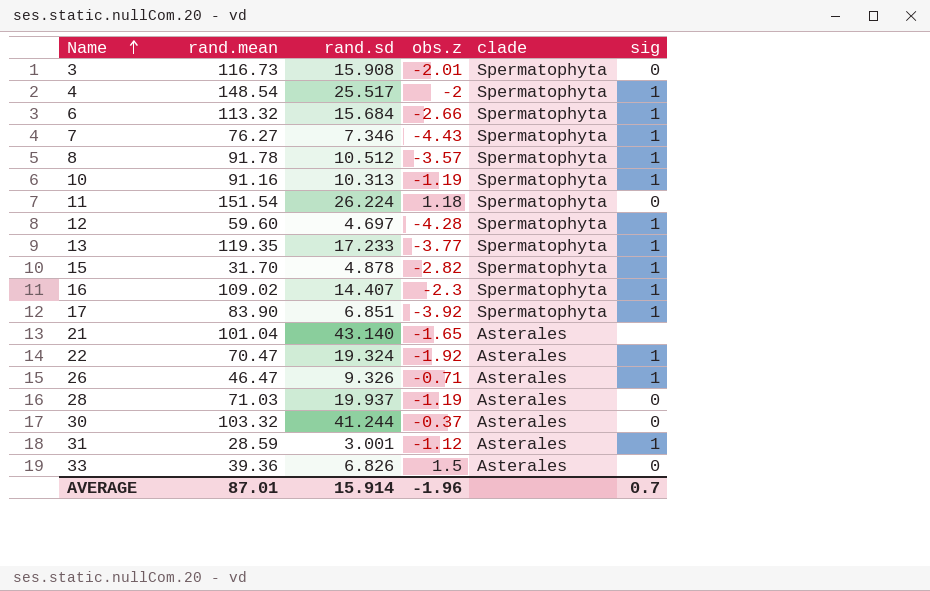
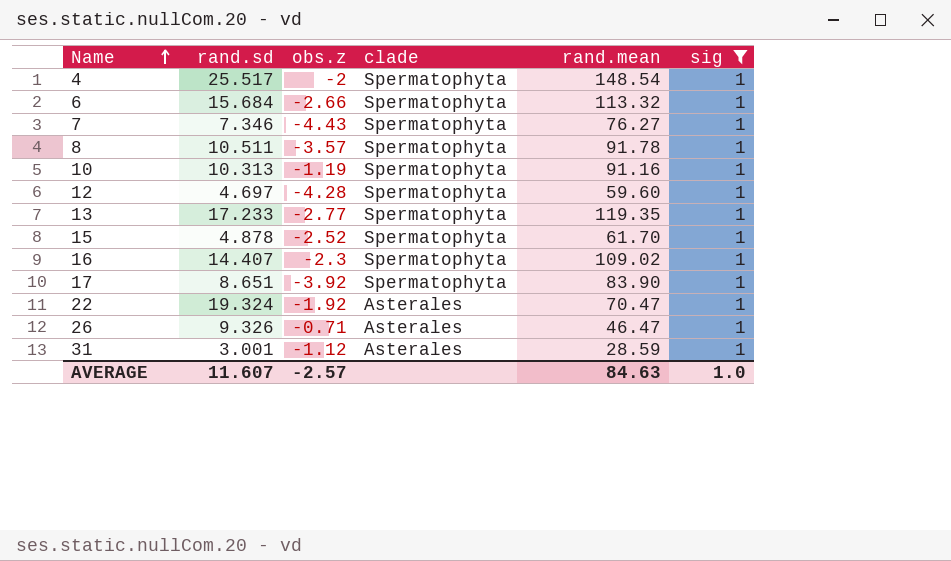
filter: none -> sig = 1
column rand.mean | position: 2 -> 5
8 | rand.sd: 10.512 -> 10.511
13 | obs.z: -3.77 -> -2.77
15 | obs.z: -2.82 -> -2.52
15 | rand.mean: 31.70 -> 61.70
17 | rand.sd: 6.851 -> 8.651
AVERAGE | rand.sd: 15.914 -> 11.607
AVERAGE | obs.z: -1.96 -> -2.57
AVERAGE | rand.mean: 87.01 -> 84.63
AVERAGE | sig: 0.7 -> 1.0

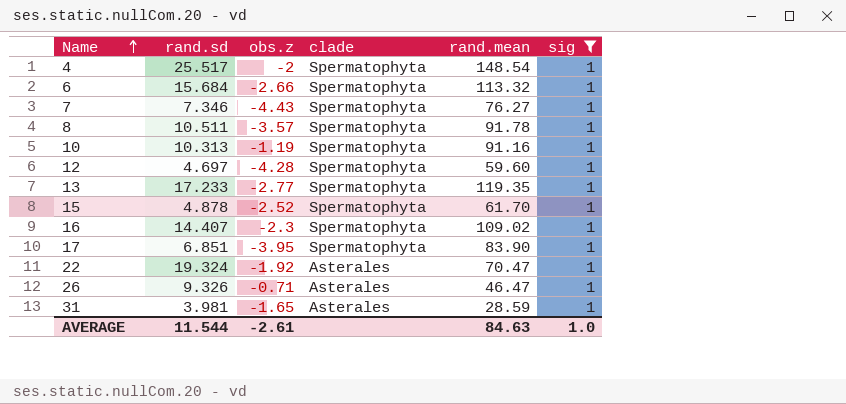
17 | rand.sd: 8.651 -> 6.851
17 | obs.z: -3.92 -> -3.95
31 | rand.sd: 3.001 -> 3.981
31 | obs.z: -1.12 -> -1.65
AVERAGE | rand.sd: 11.607 -> 11.544
AVERAGE | obs.z: -2.57 -> -2.61

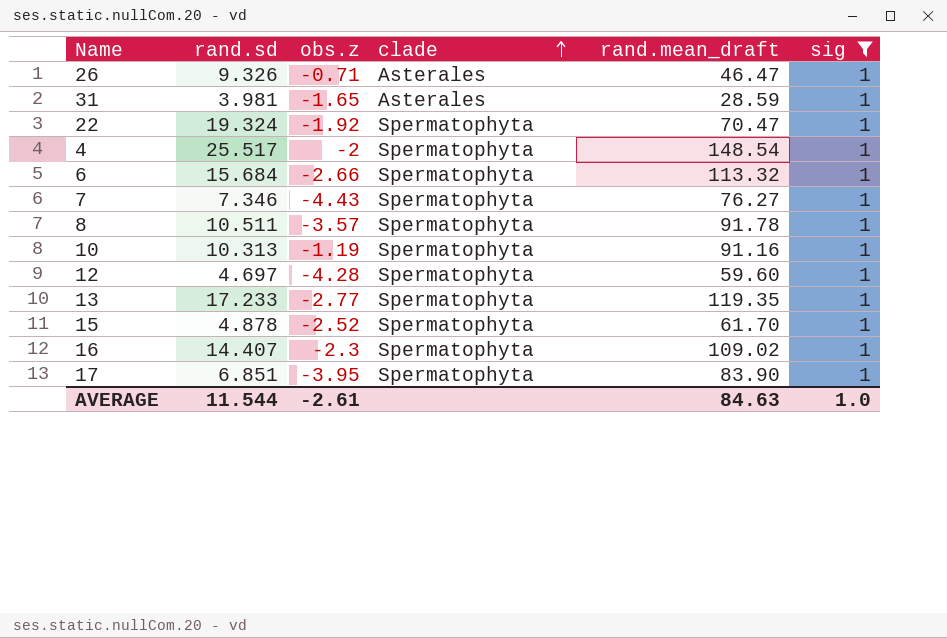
row order: Name ascending -> clade ascending
column name: rand.mean -> rand.mean_draft
22 | clade: Asterales -> Spermatophyta

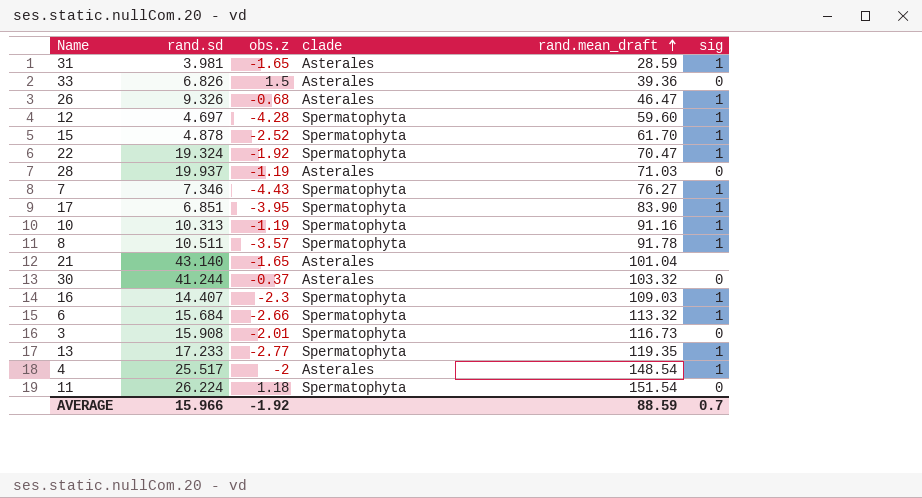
filter: sig = 1 -> none
row order: clade ascending -> rand.mean_draft ascending
26 | obs.z: -0.71 -> -0.68
16 | rand.mean_draft: 109.02 -> 109.03
4 | clade: Spermatophyta -> Asterales
AVERAGE | rand.sd: 11.544 -> 15.966
AVERAGE | obs.z: -2.61 -> -1.92
AVERAGE | rand.mean_draft: 84.63 -> 88.59
AVERAGE | sig: 1.0 -> 0.7

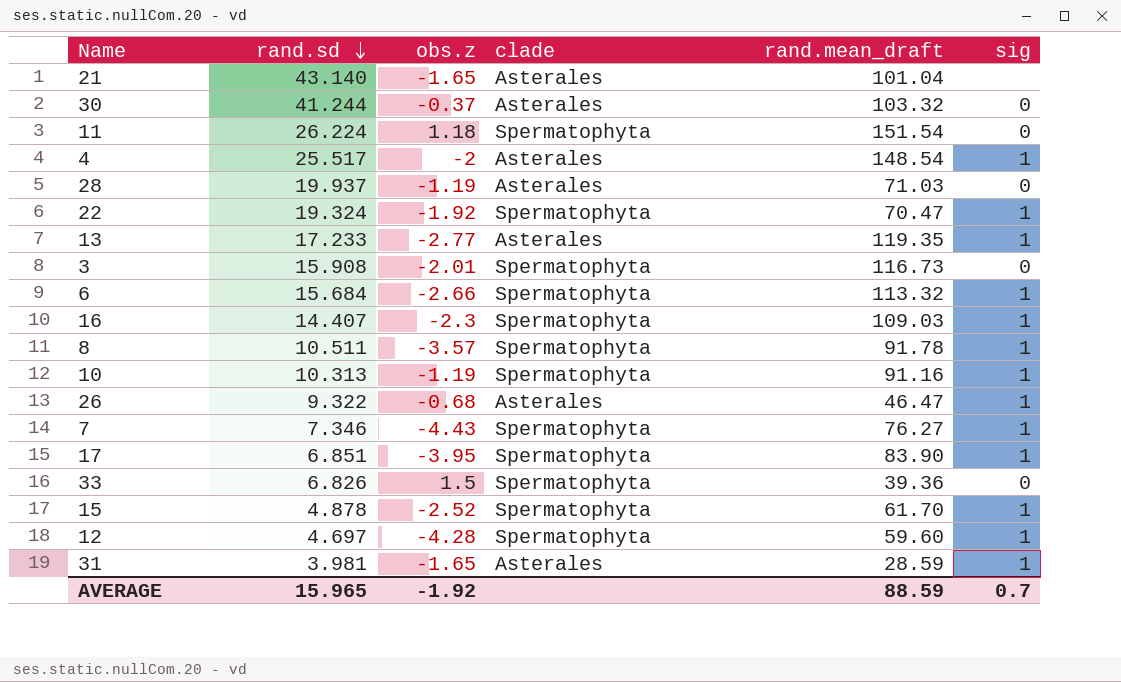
row order: rand.mean_draft ascending -> rand.sd descending
13 | clade: Spermatophyta -> Asterales
26 | rand.sd: 9.326 -> 9.322
33 | clade: Asterales -> Spermatophyta
AVERAGE | rand.sd: 15.966 -> 15.965

